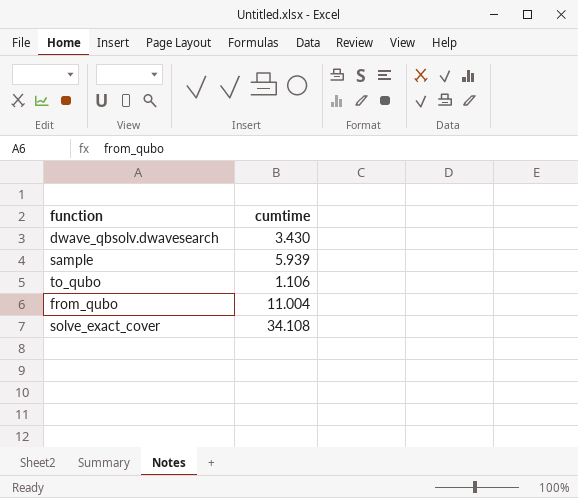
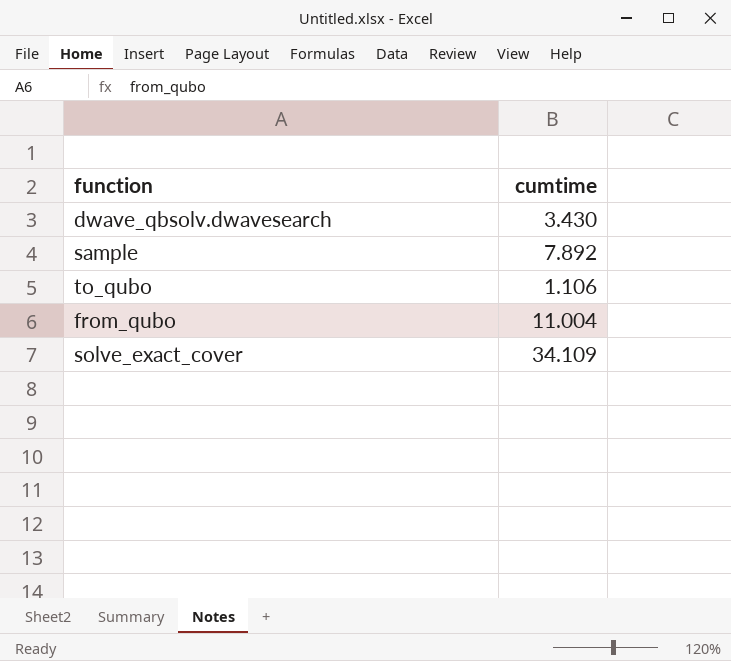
sample | cumtime: 5.939 -> 7.892
solve_exact_cover | cumtime: 34.108 -> 34.109

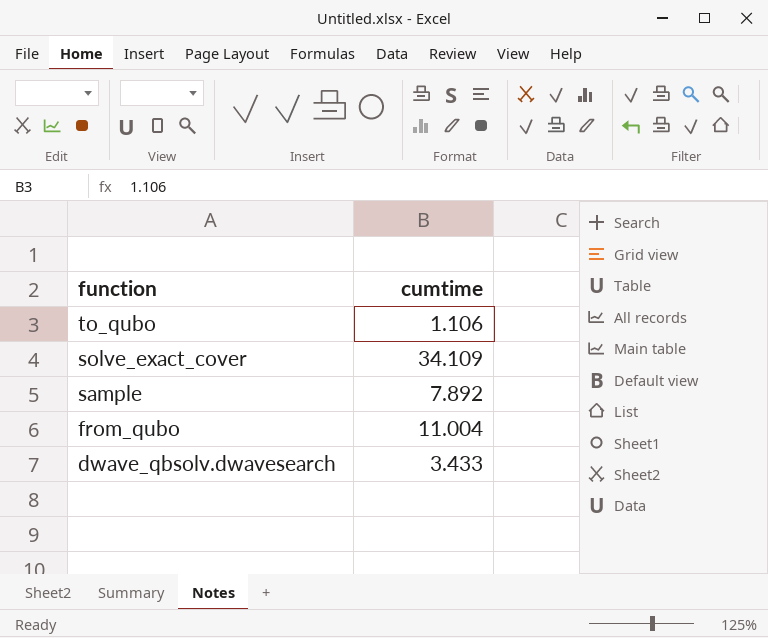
row order: none -> function descending
dwave_qbsolv.dwavesearch | cumtime: 3.430 -> 3.433

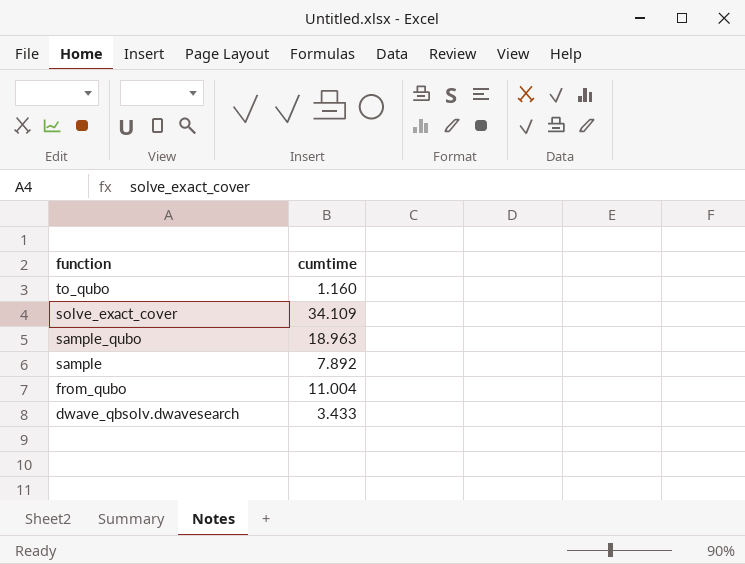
to_qubo | cumtime: 1.106 -> 1.160
row sample_qubo: none -> 18.963

